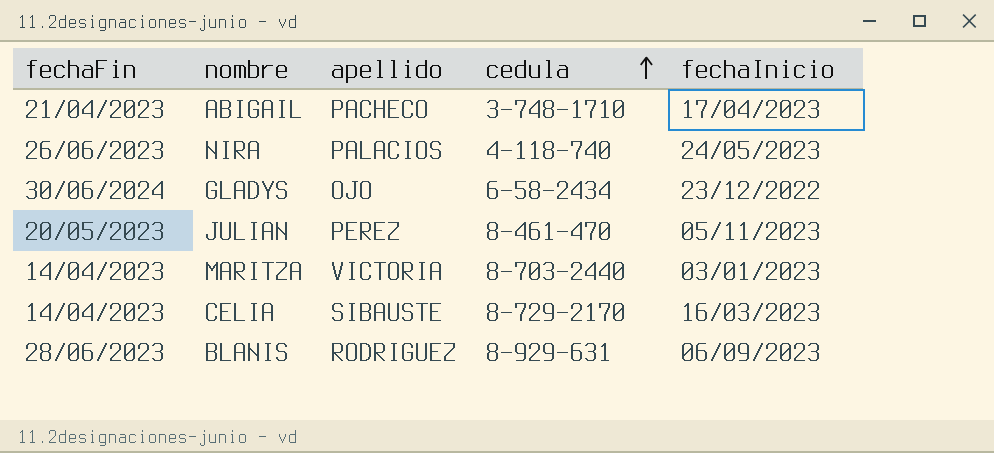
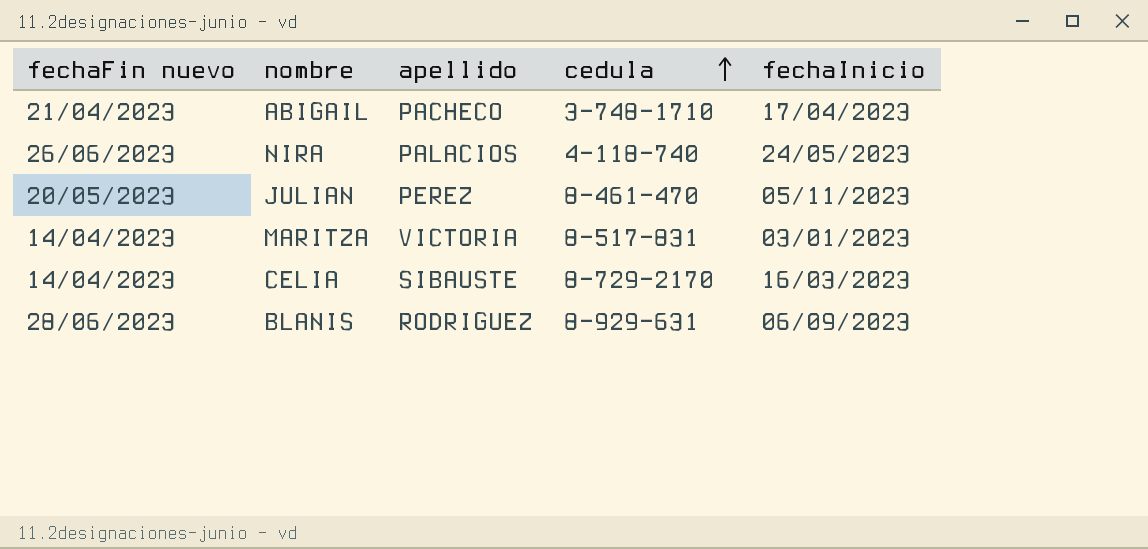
column name: fechaFin -> fechaFin nuevo
row GLADYS: 30/06/2024 | OJO | 6-58-2434 | 23/12/2022 -> none
MARITZA | cedula: 8-703-2440 -> 8-517-831

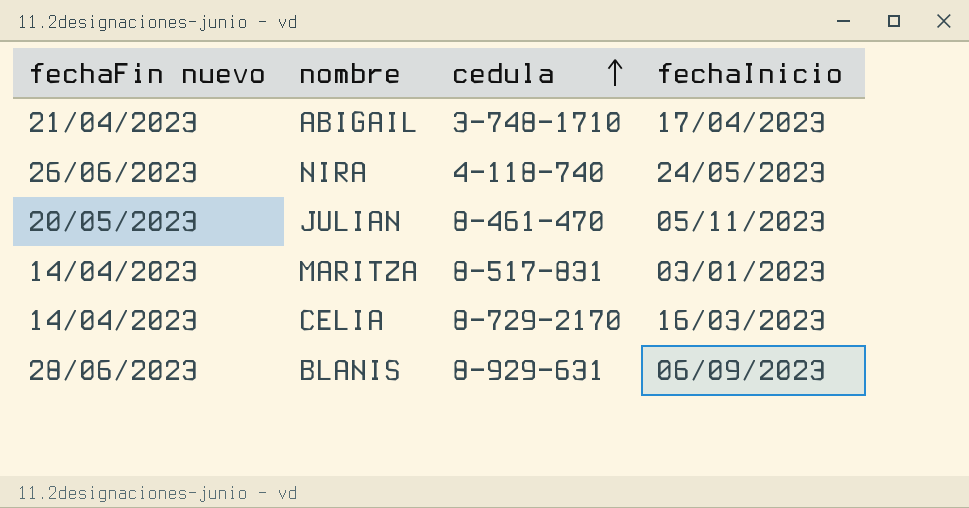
column apellido | position: 3 -> none

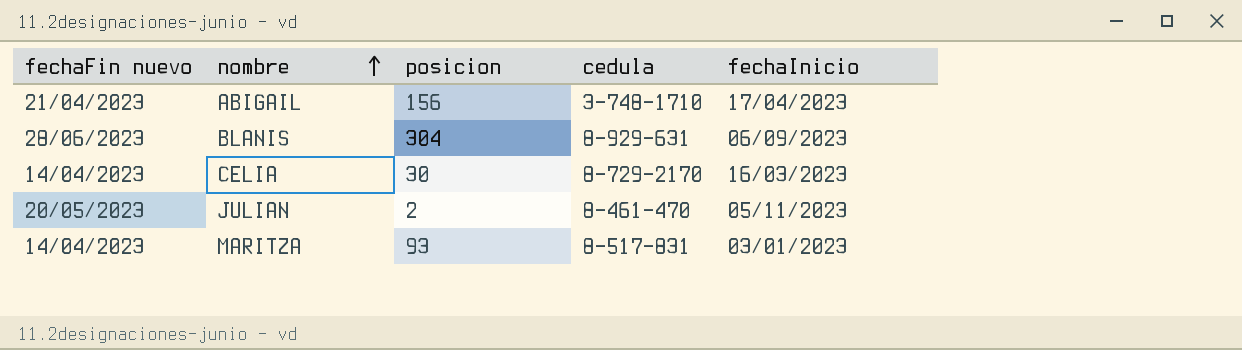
row order: cedula ascending -> nombre ascending
column posicion | position: none -> 3
row NIRA: 26/06/2023 | 4-118-740 | 24/05/2023 -> none

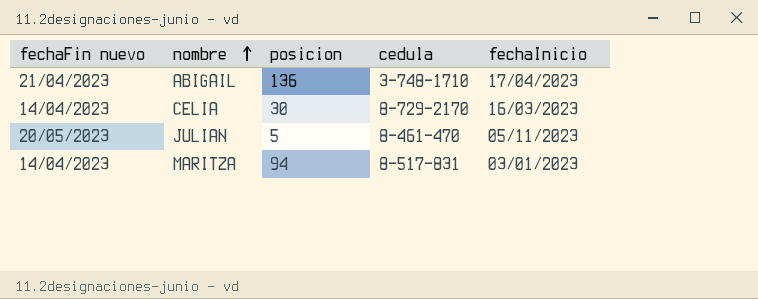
row BLANIS: 28/06/2023 | 304 | 8-929-631 | 06/09/2023 -> none
ABIGAIL | posicion: 156 -> 136
JULIAN | posicion: 2 -> 5
MARITZA | posicion: 93 -> 94

